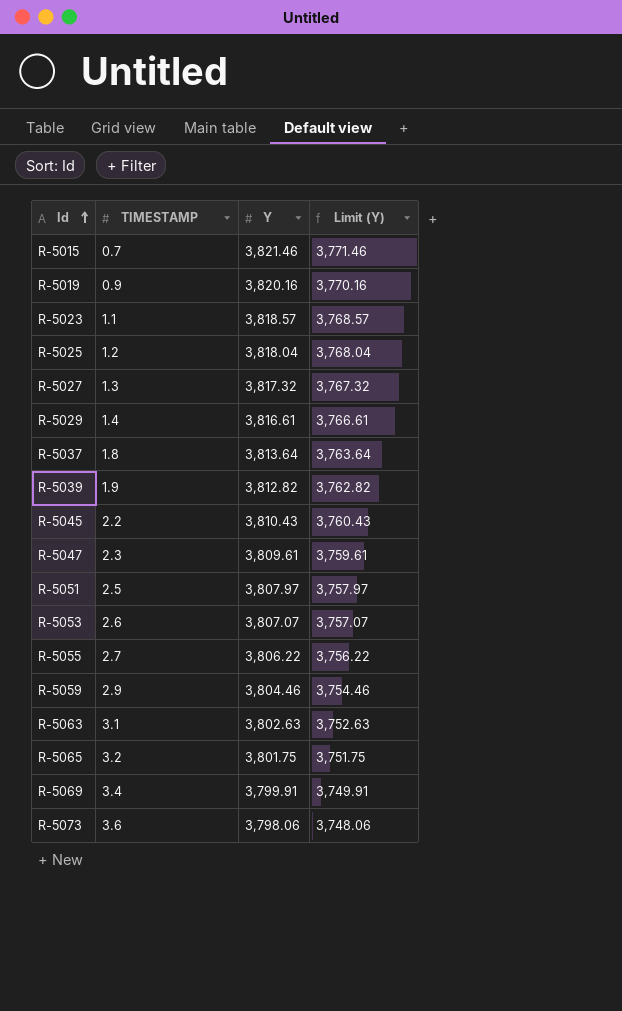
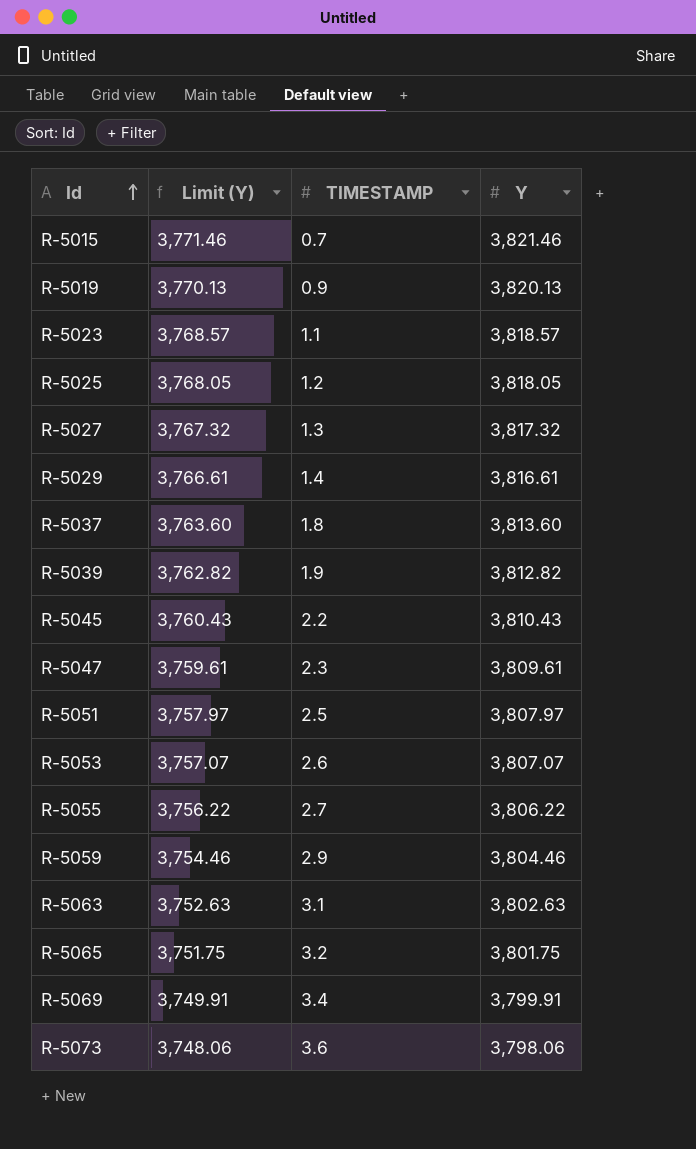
column Limit (Y) | position: 4 -> 2
R-5019 | Limit (Y): 3,770.16 -> 3,770.13
R-5019 | Y: 3,820.16 -> 3,820.13
R-5025 | Limit (Y): 3,768.04 -> 3,768.05
R-5025 | Y: 3,818.04 -> 3,818.05
R-5037 | Limit (Y): 3,763.64 -> 3,763.60
R-5037 | Y: 3,813.64 -> 3,813.60

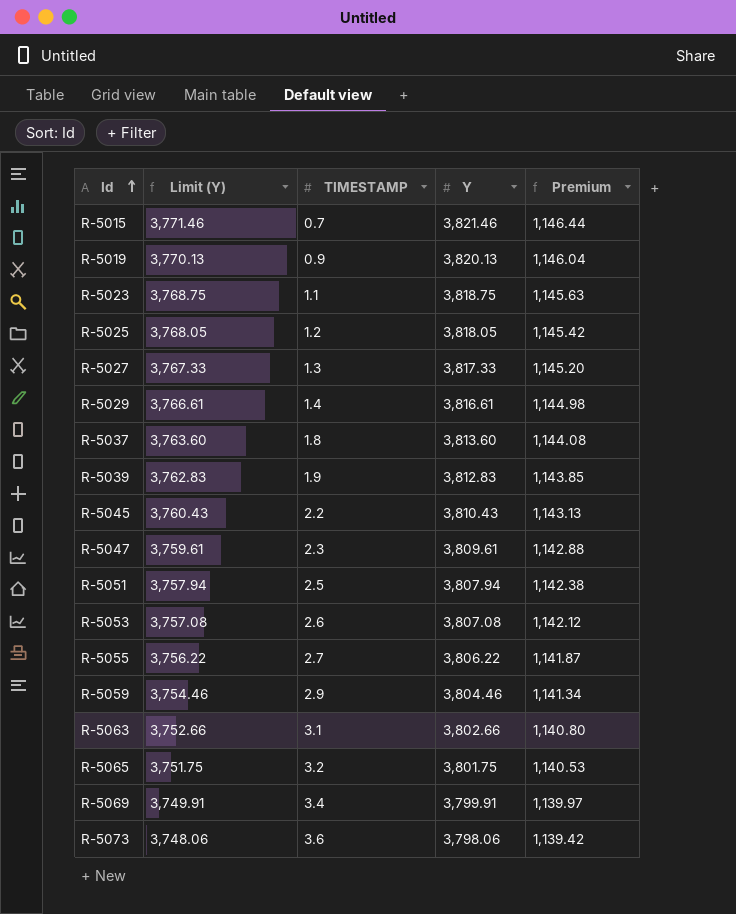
column Premium | formula: none -> [Y] * 0.3
R-5023 | Limit (Y): 3,768.57 -> 3,768.75
R-5023 | Y: 3,818.57 -> 3,818.75
R-5027 | Limit (Y): 3,767.32 -> 3,767.33
R-5027 | Y: 3,817.32 -> 3,817.33
R-5039 | Limit (Y): 3,762.82 -> 3,762.83
R-5039 | Y: 3,812.82 -> 3,812.83
R-5051 | Limit (Y): 3,757.97 -> 3,757.94
R-5051 | Y: 3,807.97 -> 3,807.94
R-5053 | Limit (Y): 3,757.07 -> 3,757.08
R-5053 | Y: 3,807.07 -> 3,807.08
R-5063 | Limit (Y): 3,752.63 -> 3,752.66
R-5063 | Y: 3,802.63 -> 3,802.66

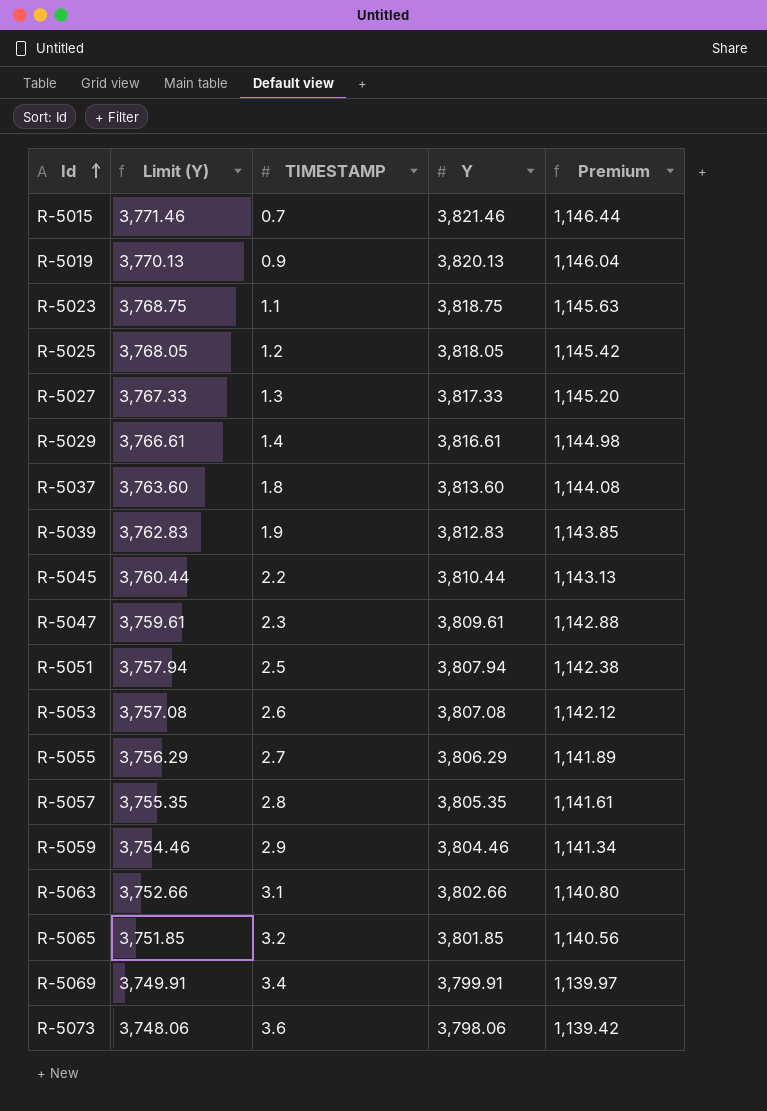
R-5045 | Limit (Y): 3,760.43 -> 3,760.44
R-5045 | Y: 3,810.43 -> 3,810.44
R-5055 | Limit (Y): 3,756.22 -> 3,756.29
R-5055 | Y: 3,806.22 -> 3,806.29
R-5055 | Premium: 1,141.87 -> 1,141.89
row R-5057: none -> 3,755.35 | 2.8 | 3,805.35 | 1,141.61
R-5065 | Limit (Y): 3,751.75 -> 3,751.85
R-5065 | Y: 3,801.75 -> 3,801.85
R-5065 | Premium: 1,140.53 -> 1,140.56

